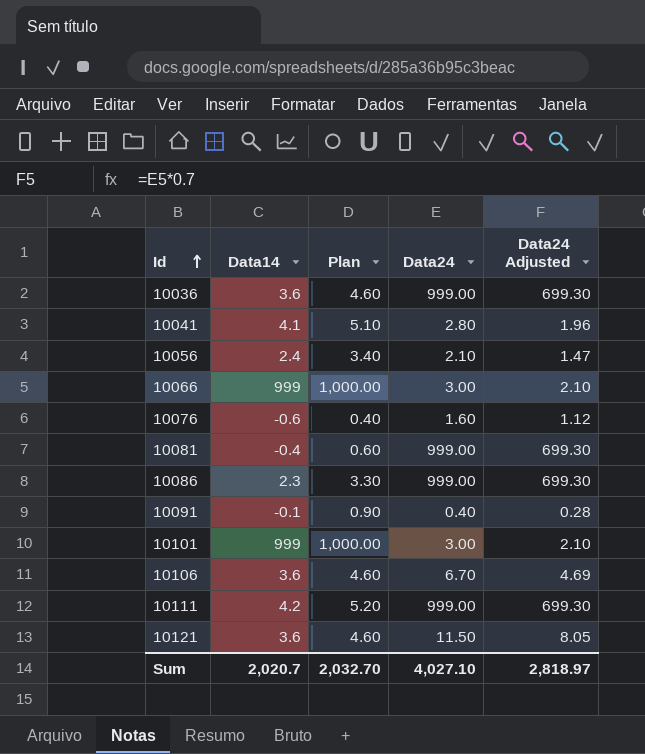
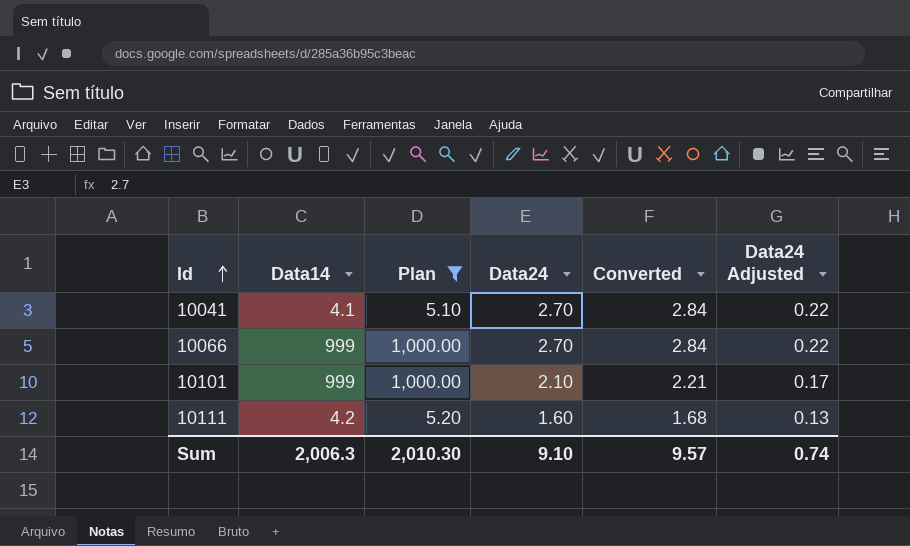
filter: none -> Plan >= 5.10
column Converted | formula: none -> [Data24] * 1.05
column Data24 Adjusted | formula: [Data24] * 0.7 -> [Data24] * 0.08
10041 | Data24: 2.80 -> 2.70
10066 | Data24: 3.00 -> 2.70
10101 | Data24: 3.00 -> 2.10
10111 | Data24: 999.00 -> 1.60
Sum | Data14: 2,020.7 -> 2,006.3
Sum | Plan: 2,032.70 -> 2,010.30
Sum | Data24: 4,027.10 -> 9.10
Sum | Data24 Adjusted: 2,818.97 -> 0.74

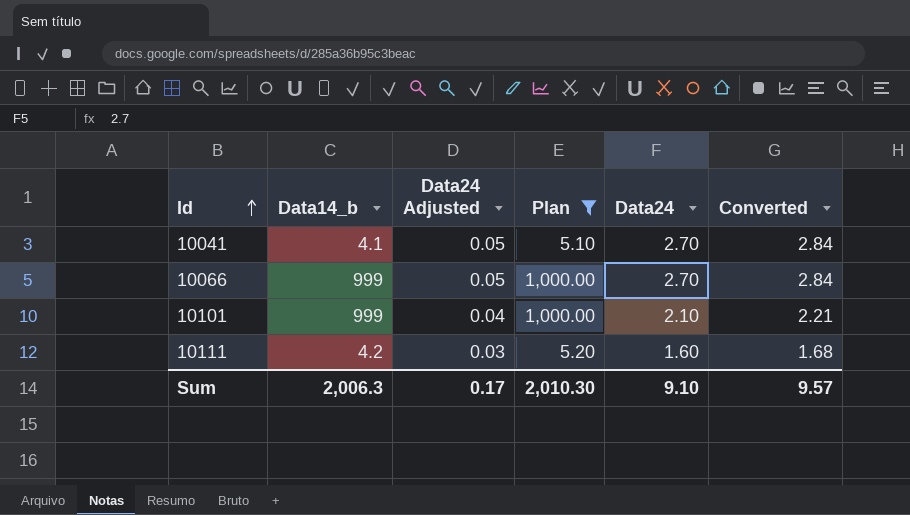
column name: Data14 -> Data14_b
column Data24 Adjusted | formula: [Data24] * 0.08 -> [Data24] * 0.02
column Data24 Adjusted | position: 6 -> 3
Sum | Data24 Adjusted: 0.74 -> 0.17

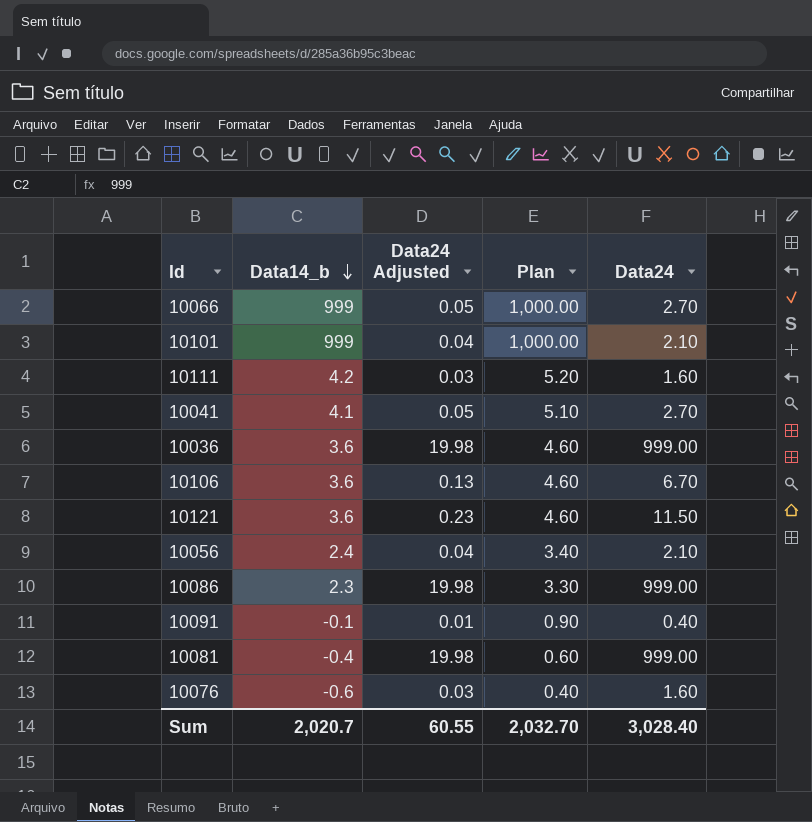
filter: Plan >= 5.10 -> none
row order: Id ascending -> Data14_b descending
column Converted | formula: [Data24] * 1.05 -> none
Sum | Data14_b: 2,006.3 -> 2,020.7
Sum | Data24 Adjusted: 0.17 -> 60.55
Sum | Plan: 2,010.30 -> 2,032.70
Sum | Data24: 9.10 -> 3,028.40

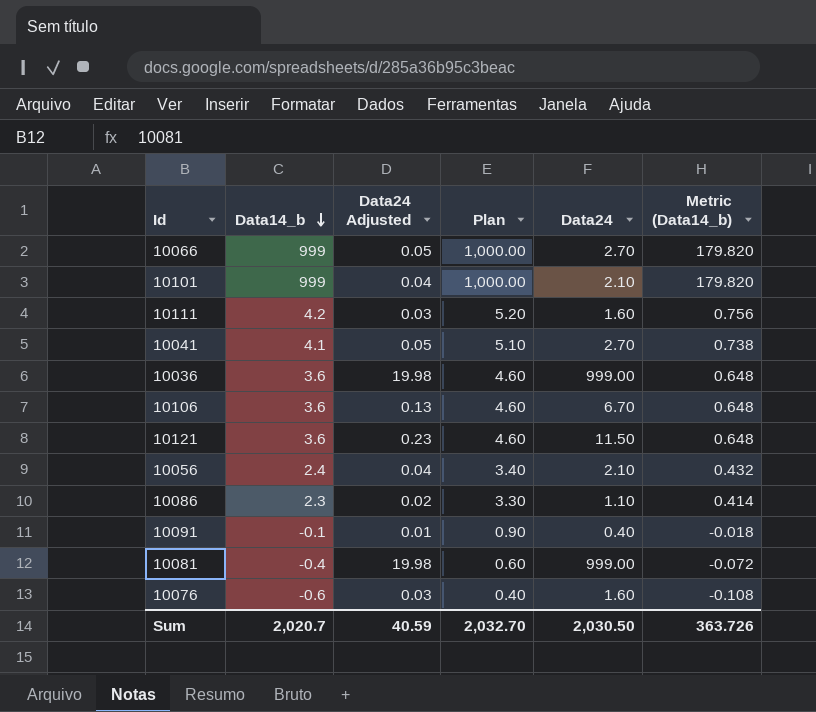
column Metric (Data14_b) | formula: none -> [Data14_b] * 0.18
10086 | Data24 Adjusted: 19.98 -> 0.02
10086 | Data24: 999.00 -> 1.10
Sum | Data24 Adjusted: 60.55 -> 40.59
Sum | Data24: 3,028.40 -> 2,030.50

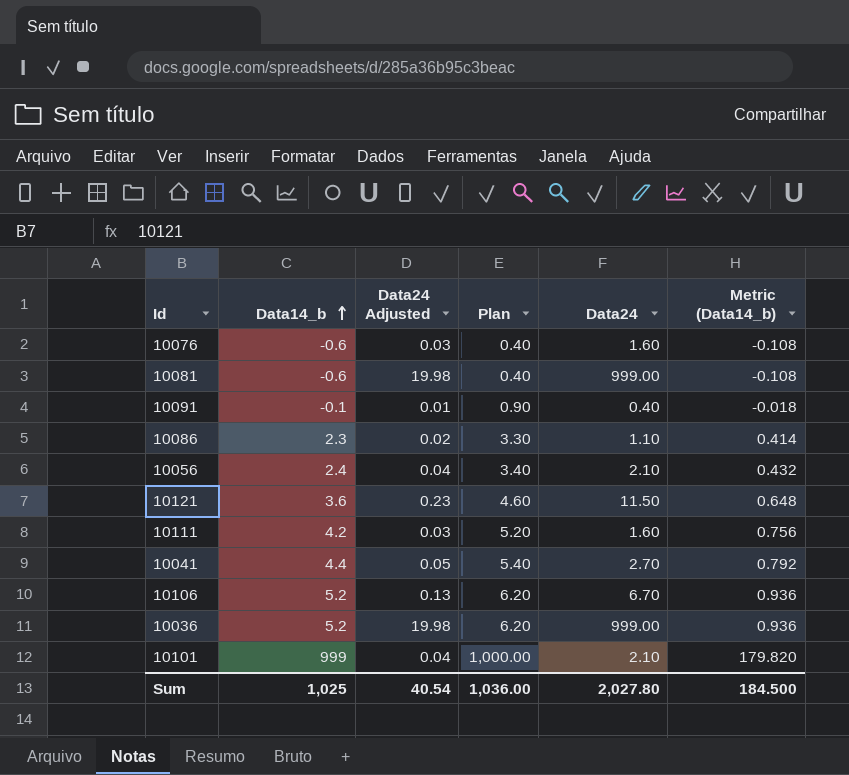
row order: Data14_b descending -> Data14_b ascending
row 10066: 999 | 0.05 | 1,000.00 | 2.70 | 179.820 -> none
10081 | Data14_b: -0.4 -> -0.6
10081 | Plan: 0.60 -> 0.40
10081 | Metric (Data14_b): -0.072 -> -0.108
10041 | Data14_b: 4.1 -> 4.4
10041 | Plan: 5.10 -> 5.40
10041 | Metric (Data14_b): 0.738 -> 0.792
10106 | Data14_b: 3.6 -> 5.2
10106 | Plan: 4.60 -> 6.20
10106 | Metric (Data14_b): 0.648 -> 0.936
10036 | Data14_b: 3.6 -> 5.2
10036 | Plan: 4.60 -> 6.20
10036 | Metric (Data14_b): 0.648 -> 0.936
Sum | Data14_b: 2,020.7 -> 1,025
Sum | Data24 Adjusted: 40.59 -> 40.54
Sum | Plan: 2,032.70 -> 1,036.00
Sum | Data24: 2,030.50 -> 2,027.80
Sum | Metric (Data14_b): 363.726 -> 184.500

